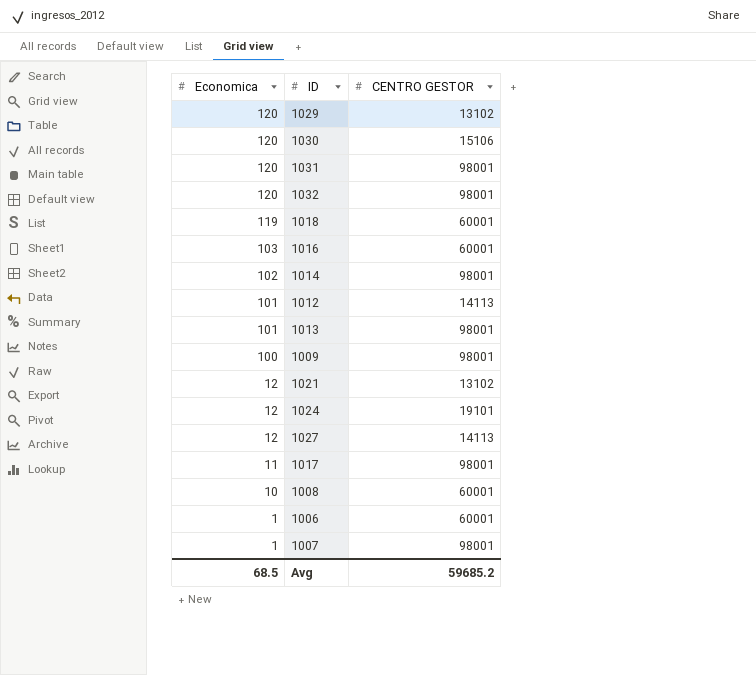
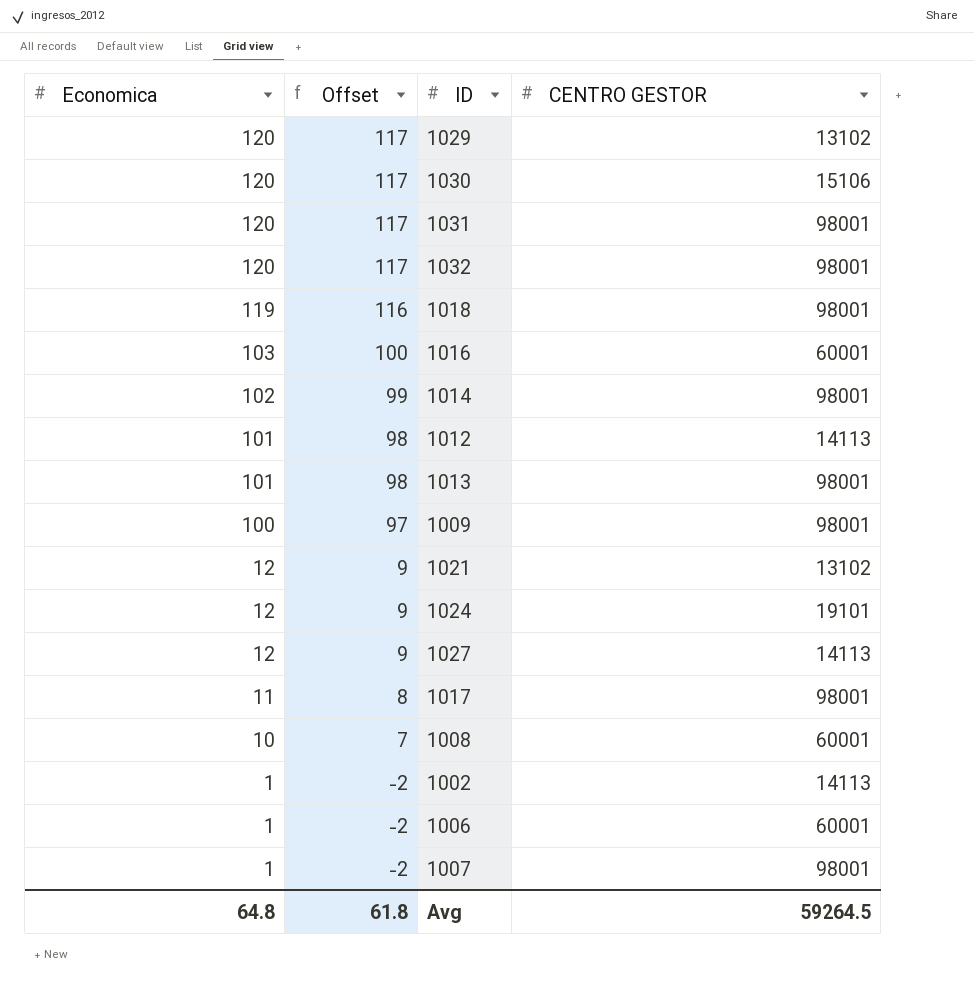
column Offset | formula: none -> [Economica] - 3
1018 | CENTRO GESTOR: 60001 -> 98001
row 1002: none -> 1 | -2 | 14113
Avg | Economica: 68.5 -> 64.8
Avg | CENTRO GESTOR: 59685.2 -> 59264.5

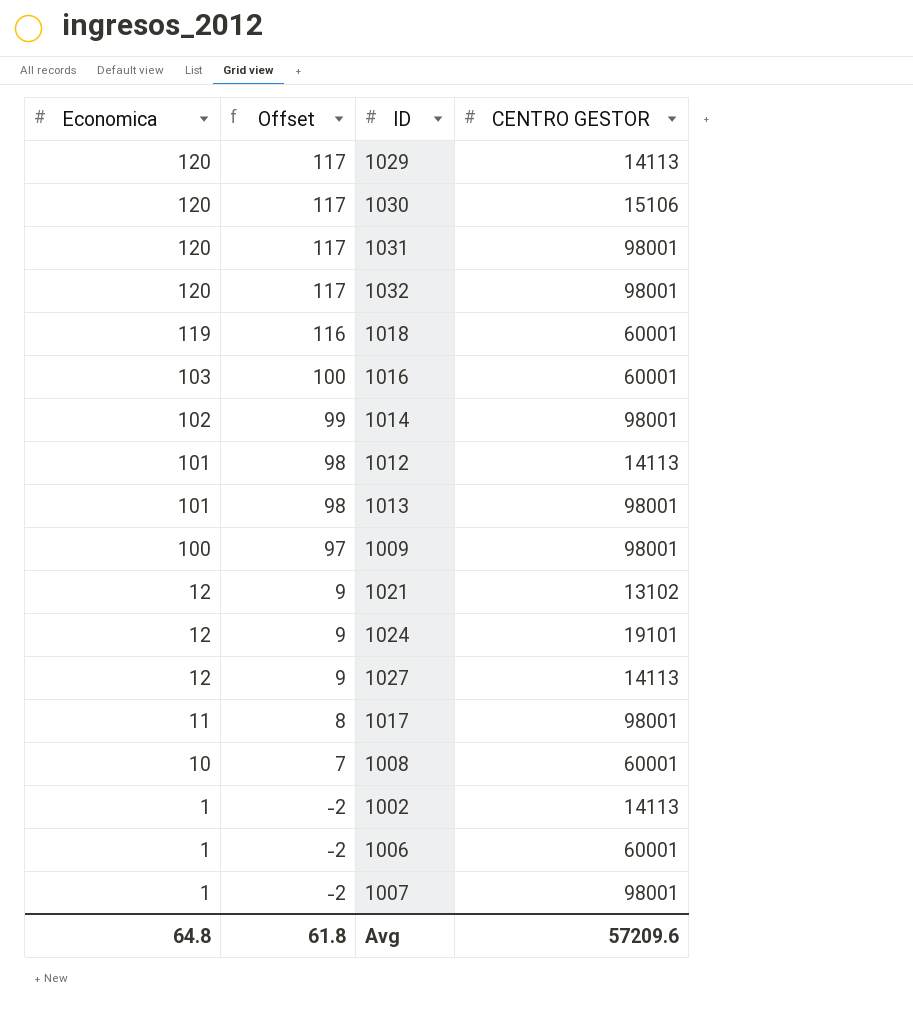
1029 | CENTRO GESTOR: 13102 -> 14113
1018 | CENTRO GESTOR: 98001 -> 60001
Avg | CENTRO GESTOR: 59264.5 -> 57209.6

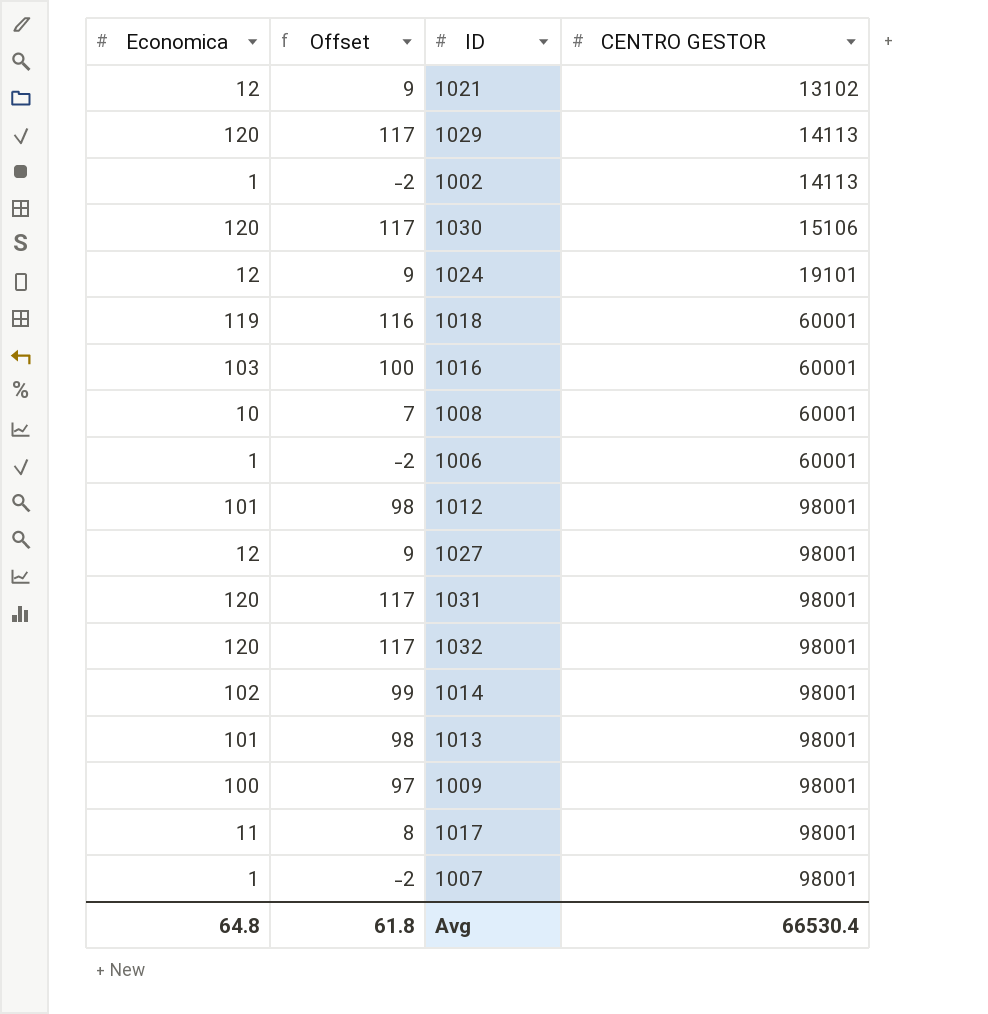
row order: Economica descending -> CENTRO GESTOR ascending
1012 | CENTRO GESTOR: 14113 -> 98001
1027 | CENTRO GESTOR: 14113 -> 98001
Avg | CENTRO GESTOR: 57209.6 -> 66530.4

